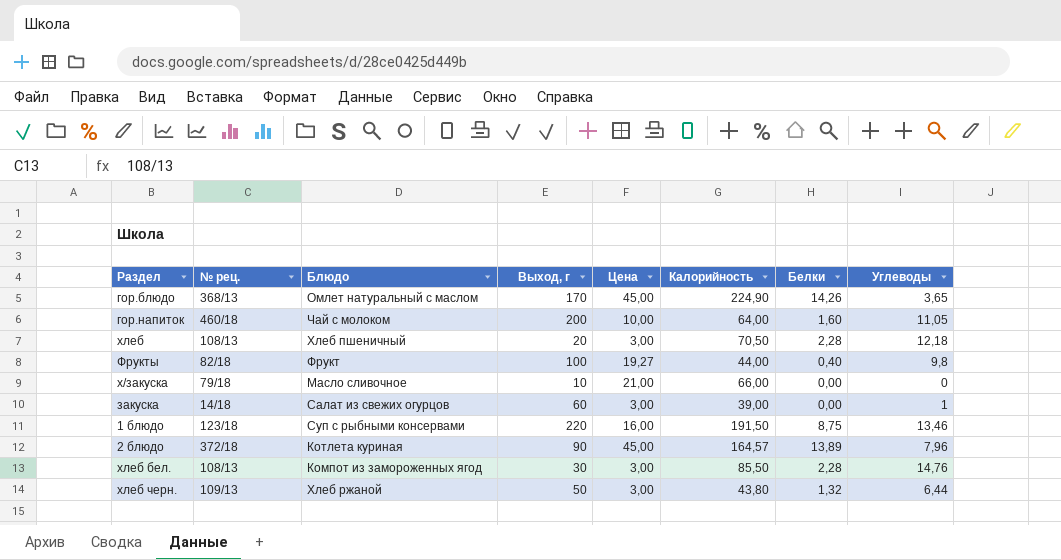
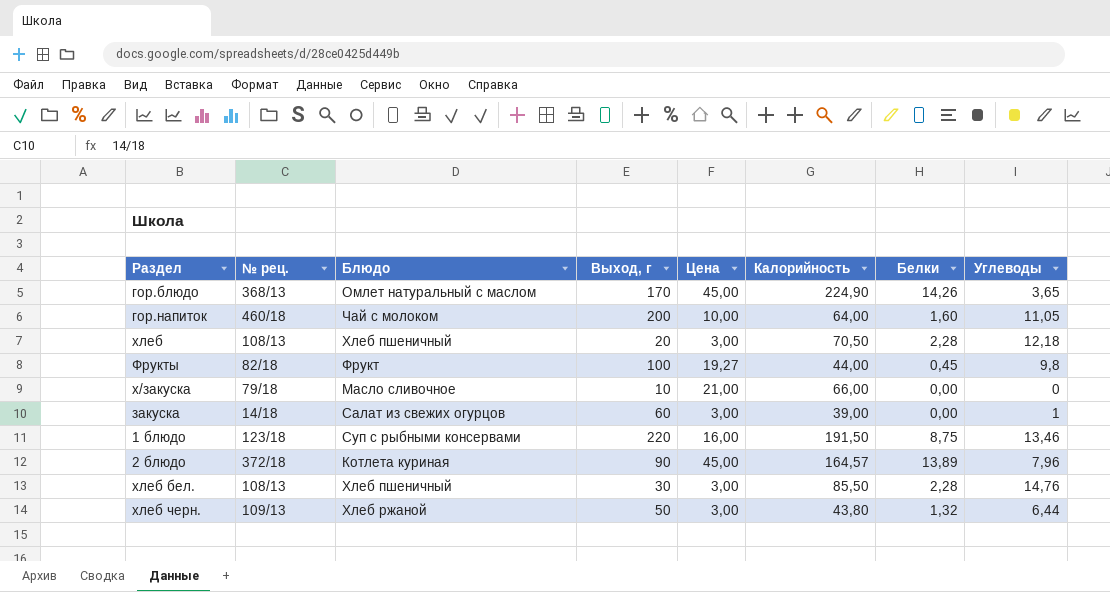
Фрукты | Белки: 0,40 -> 0,45
хлеб бел. | Блюдо: Компот из замороженных ягод -> Хлеб пшеничный

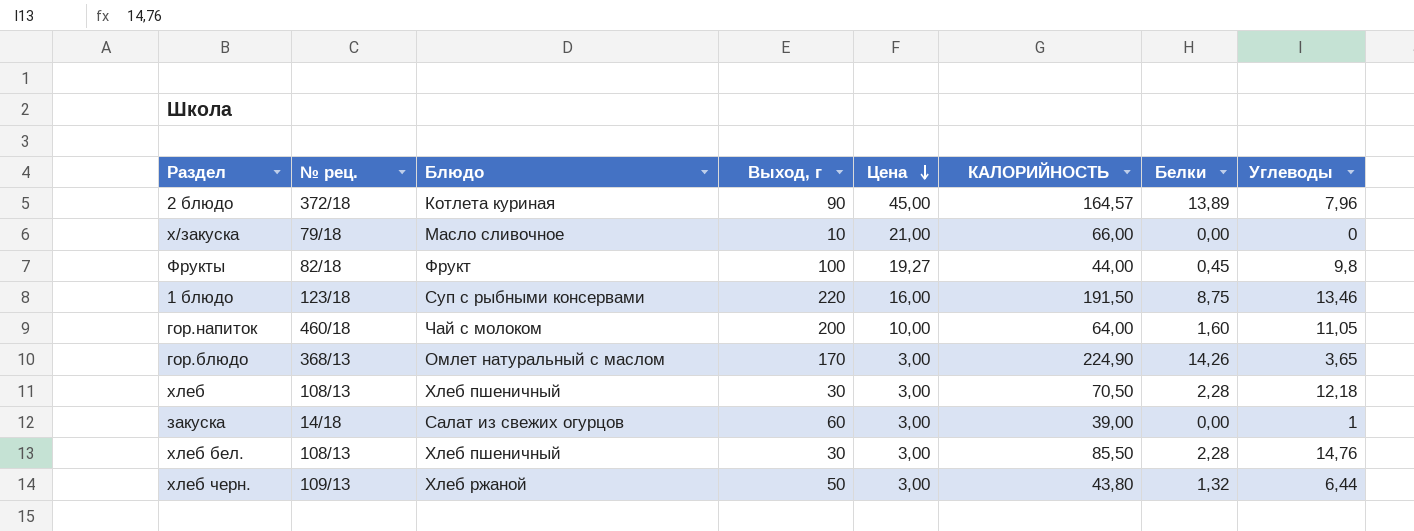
row order: none -> Цена descending
column name: Калорийность -> КАЛОРИЙНОСТЬ
гор.блюдо | Цена: 45,00 -> 3,00
хлеб | Выход, г: 20 -> 30

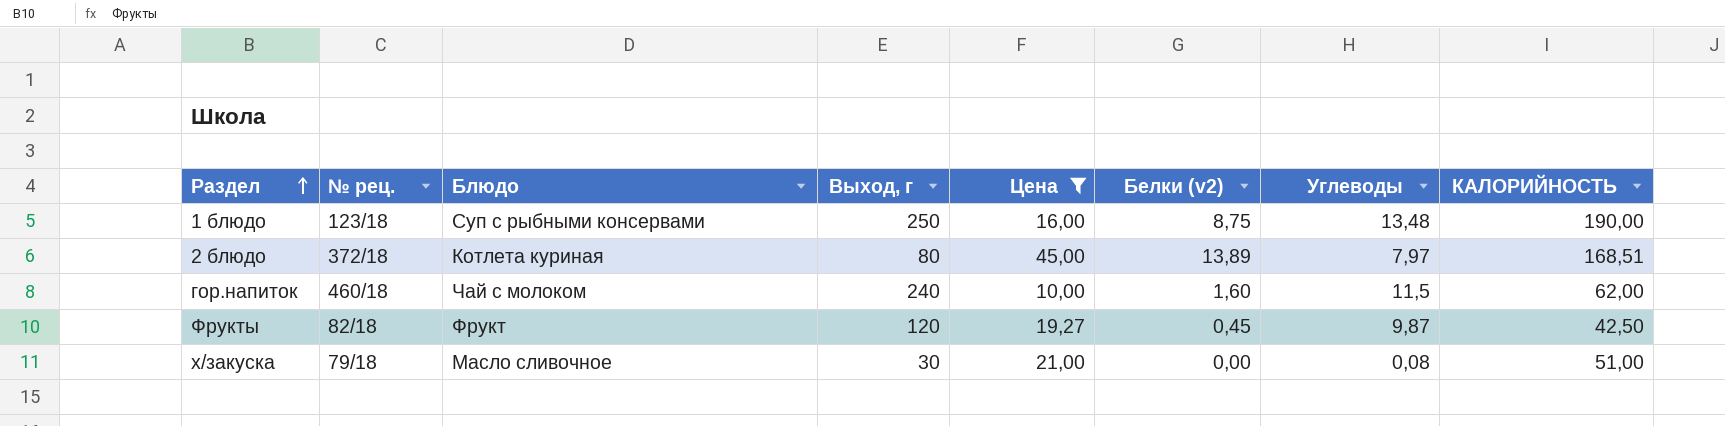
filter: none -> Цена != 3,00
row order: Цена descending -> Раздел ascending
column name: Белки -> Белки (v2)
column КАЛОРИЙНОСТЬ | position: 6 -> 8
1 блюдо | Выход, г: 220 -> 250
1 блюдо | Углеводы: 13,46 -> 13,48
1 блюдо | КАЛОРИЙНОСТЬ: 191,50 -> 190,00
2 блюдо | Выход, г: 90 -> 80
2 блюдо | Углеводы: 7,96 -> 7,97
2 блюдо | КАЛОРИЙНОСТЬ: 164,57 -> 168,51
гор.напиток | Выход, г: 200 -> 240
гор.напиток | Углеводы: 11,05 -> 11,5
гор.напиток | КАЛОРИЙНОСТЬ: 64,00 -> 62,00
Фрукты | Выход, г: 100 -> 120
Фрукты | Углеводы: 9,8 -> 9,87
Фрукты | КАЛОРИЙНОСТЬ: 44,00 -> 42,50
х/закуска | Выход, г: 10 -> 30
х/закуска | Углеводы: 0 -> 0,08
х/закуска | КАЛОРИЙНОСТЬ: 66,00 -> 51,00

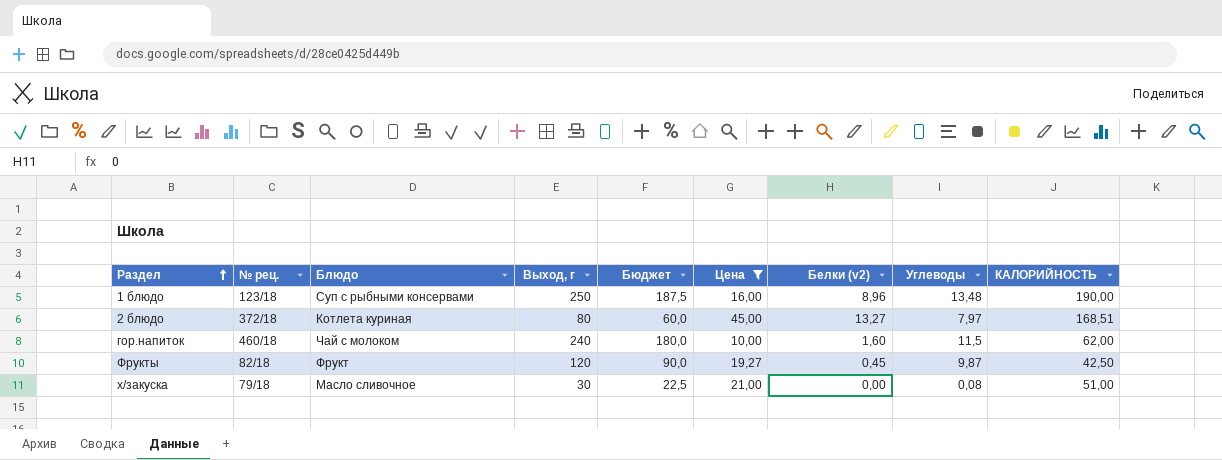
column Бюджет | formula: none -> [Выход, г] * 0,75
1 блюдо | Белки (v2): 8,75 -> 8,96
2 блюдо | Белки (v2): 13,89 -> 13,27

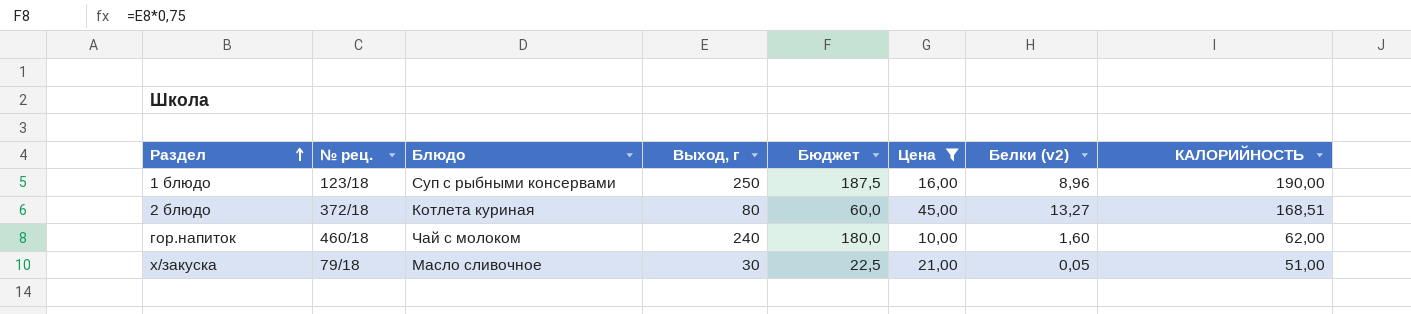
column Углеводы | position: 8 -> none
row Фрукты: 82/18 | Фрукт | 120 | 90,0 | 19,27 | 0,45 | 9,87 | 42,50 -> none
х/закуска | Белки (v2): 0,00 -> 0,05

